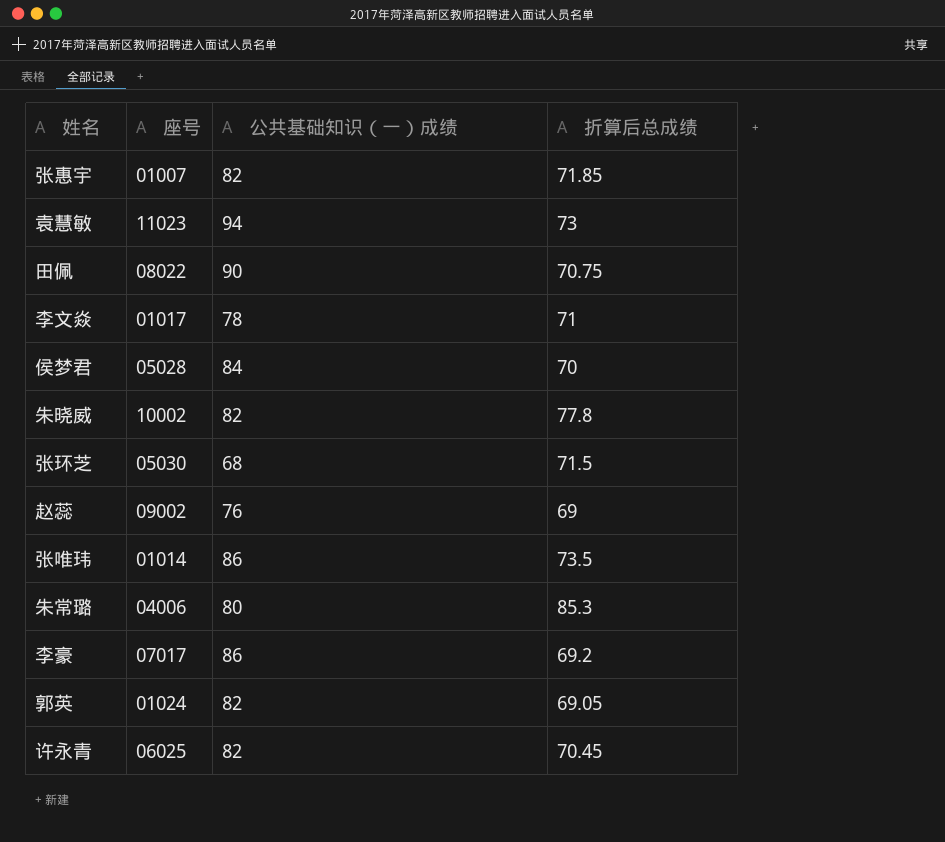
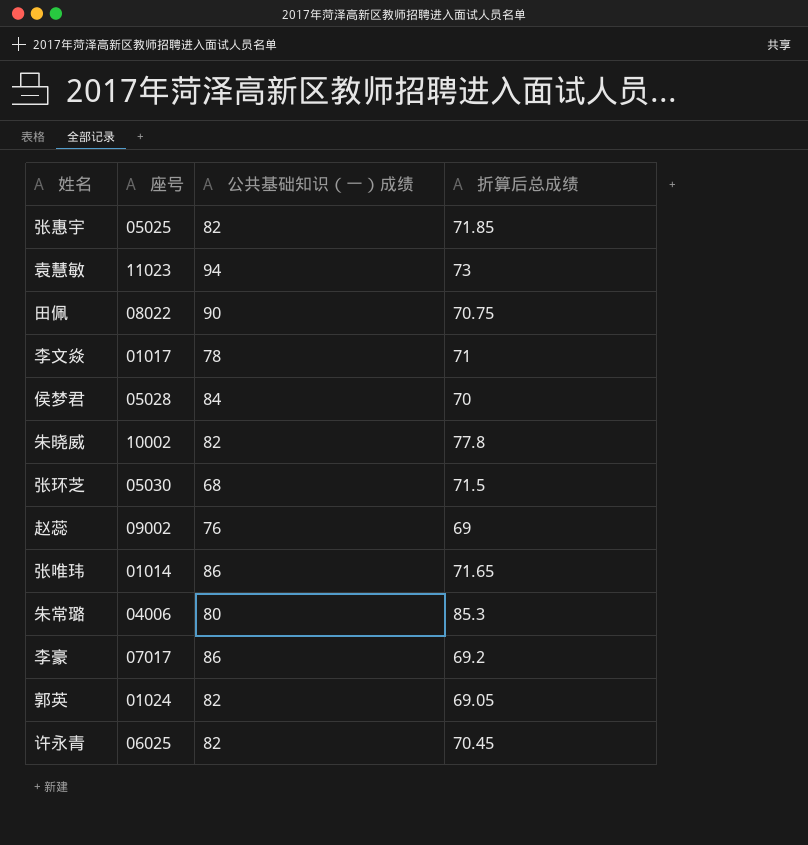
张惠宇 | 座号: 01007 -> 05025
张唯玮 | 折算后总成绩: 73.5 -> 71.65

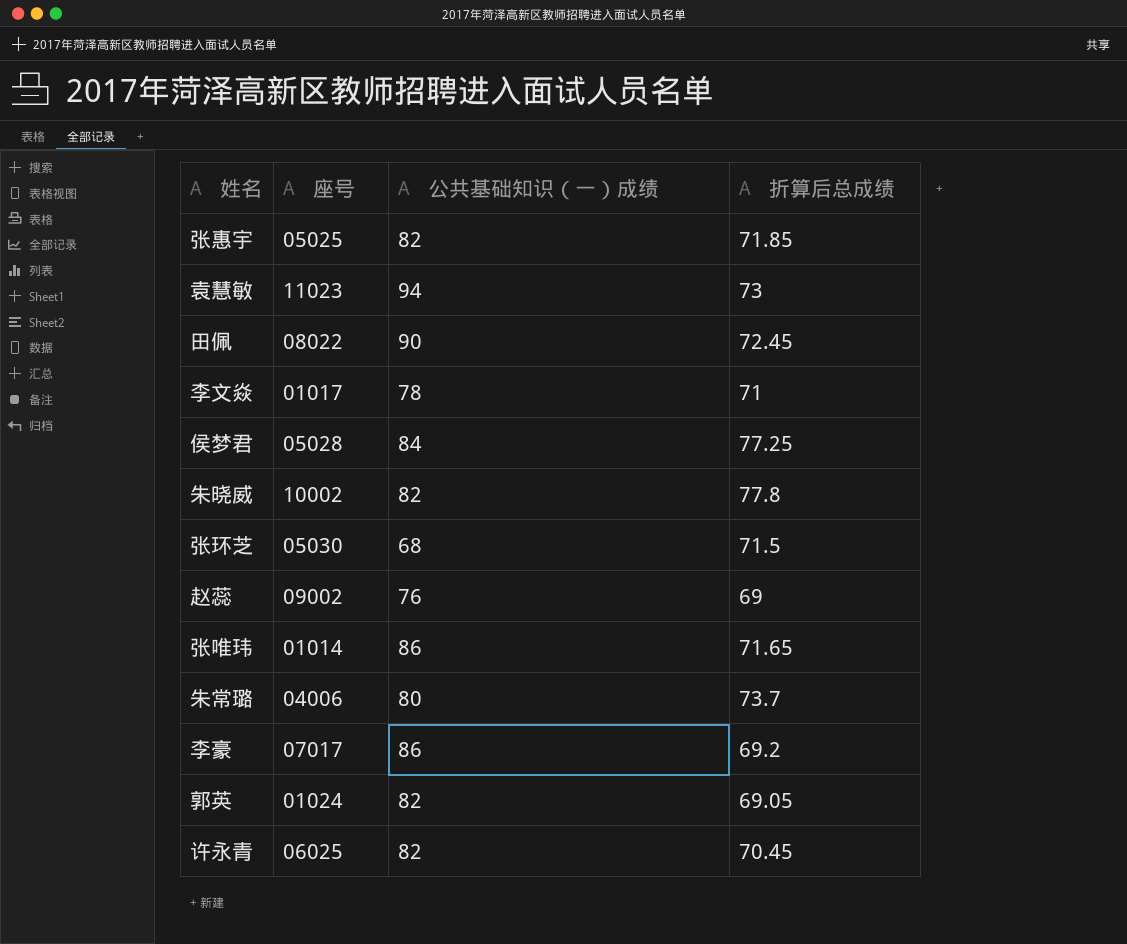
田佩 | 折算后总成绩: 70.75 -> 72.45
侯梦君 | 折算后总成绩: 70 -> 77.25
朱常璐 | 折算后总成绩: 85.3 -> 73.7

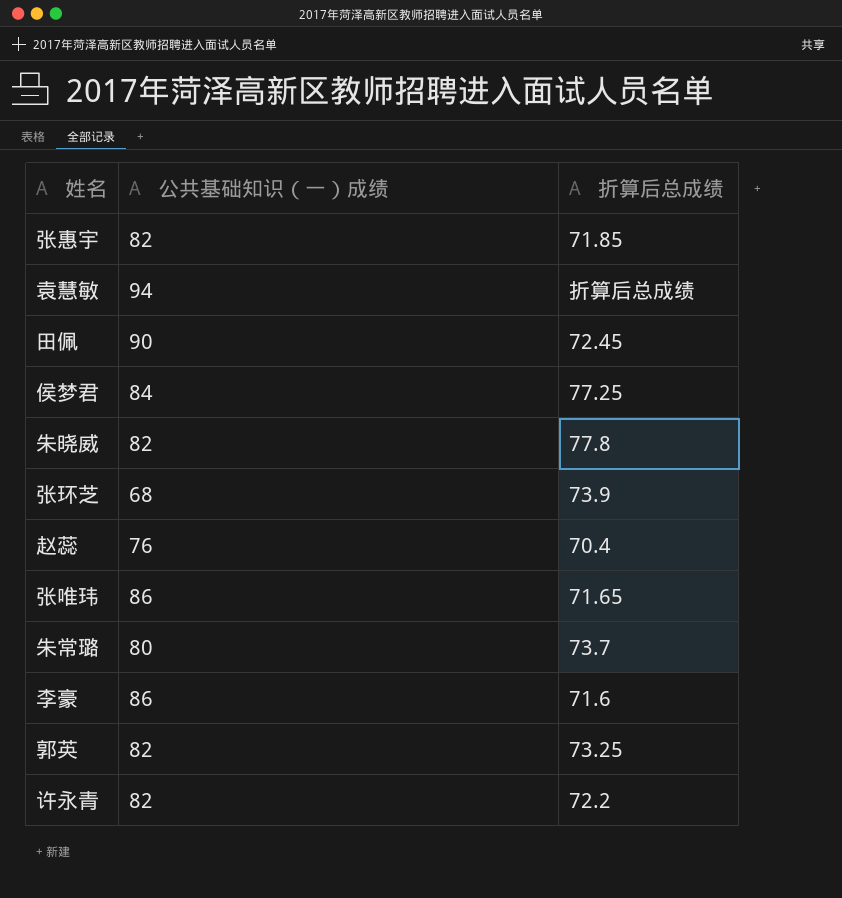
column 座号 | position: 2 -> none
row 李文焱: 01017 | 78 | 71 -> none
袁慧敏 | 折算后总成绩: 73 -> 折算后总成绩
张环芝 | 折算后总成绩: 71.5 -> 73.9
赵蕊 | 折算后总成绩: 69 -> 70.4
李豪 | 折算后总成绩: 69.2 -> 71.6
郭英 | 折算后总成绩: 69.05 -> 73.25
许永青 | 折算后总成绩: 70.45 -> 72.2

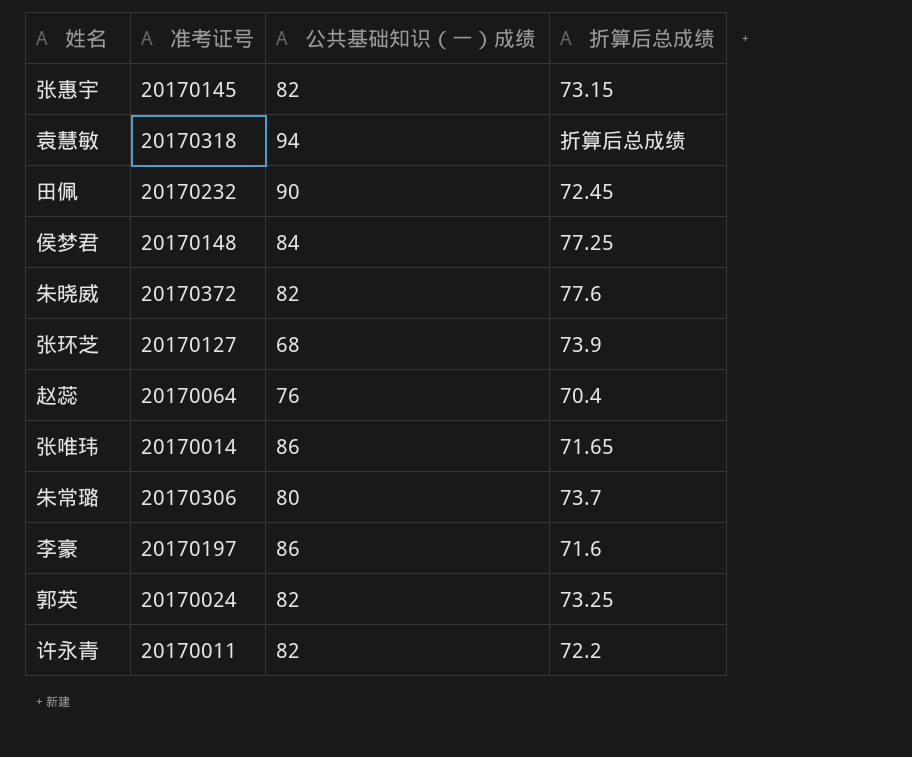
column 准考证号 | position: none -> 2
张惠宇 | 折算后总成绩: 71.85 -> 73.15
朱晓威 | 折算后总成绩: 77.8 -> 77.6

